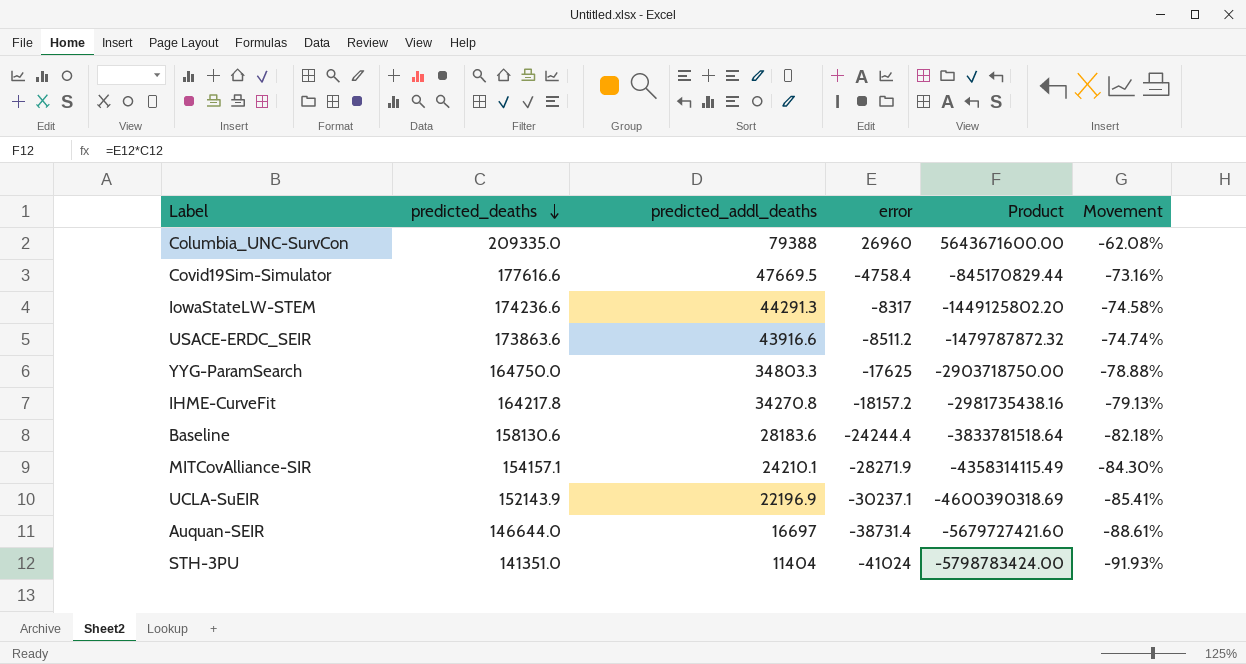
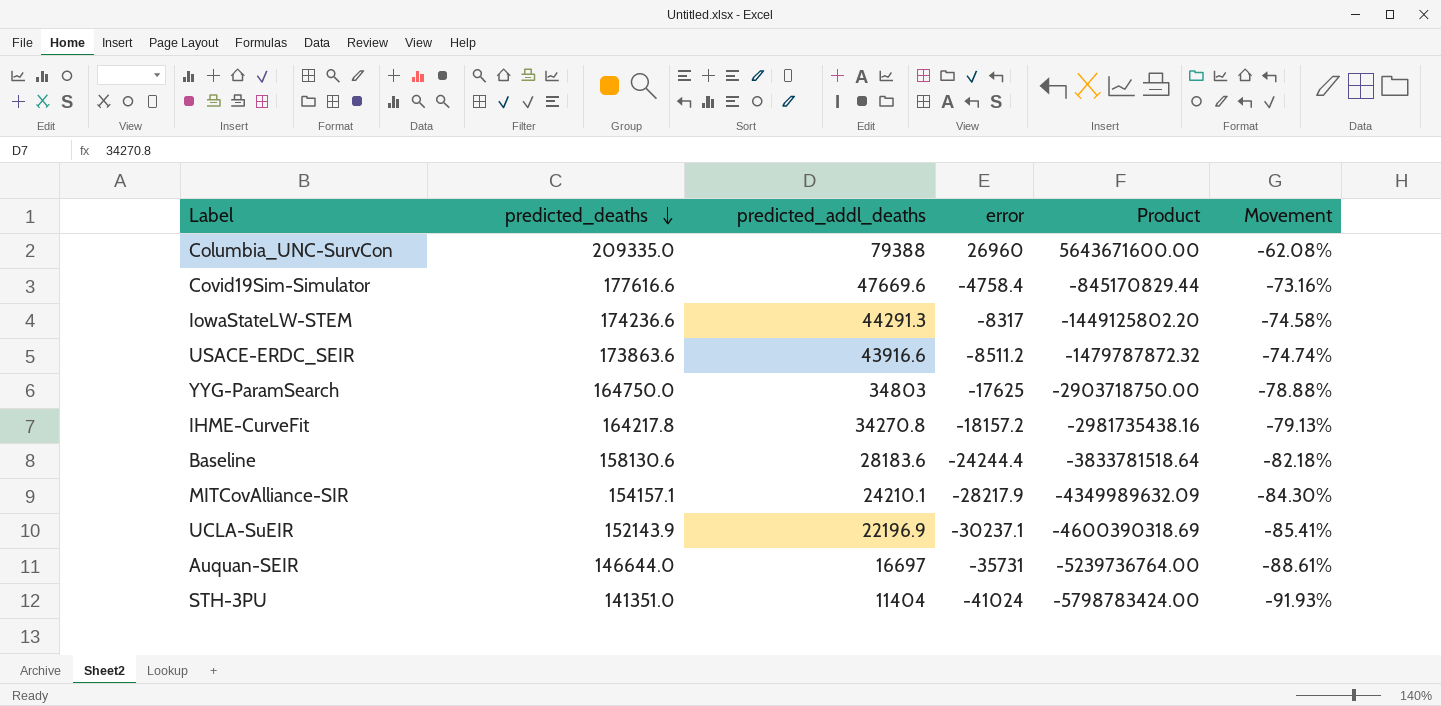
Covid19Sim-Simulator | predicted_addl_deaths: 47669.5 -> 47669.6
YYG-ParamSearch | predicted_addl_deaths: 34803.3 -> 34803
MITCovAlliance-SIR | error: -28271.9 -> -28217.9
MITCovAlliance-SIR | Product: -4358314115.49 -> -4349989632.09
Auquan-SEIR | error: -38731.4 -> -35731
Auquan-SEIR | Product: -5679727421.60 -> -5239736764.00

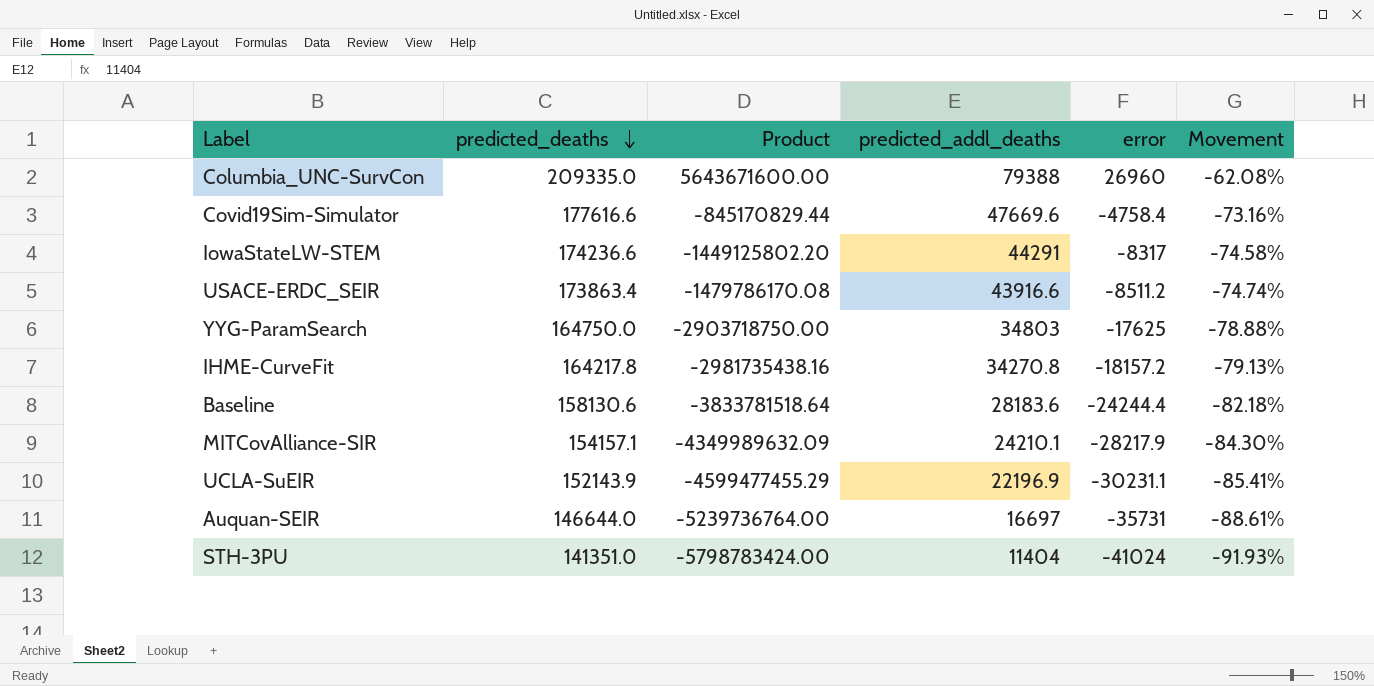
column Product | position: 5 -> 3
IowaStateLW-STEM | predicted_addl_deaths: 44291.3 -> 44291
USACE-ERDC_SEIR | predicted_deaths: 173863.6 -> 173863.4
USACE-ERDC_SEIR | Product: -1479787872.32 -> -1479786170.08
UCLA-SuEIR | Product: -4600390318.69 -> -4599477455.29
UCLA-SuEIR | error: -30237.1 -> -30231.1

